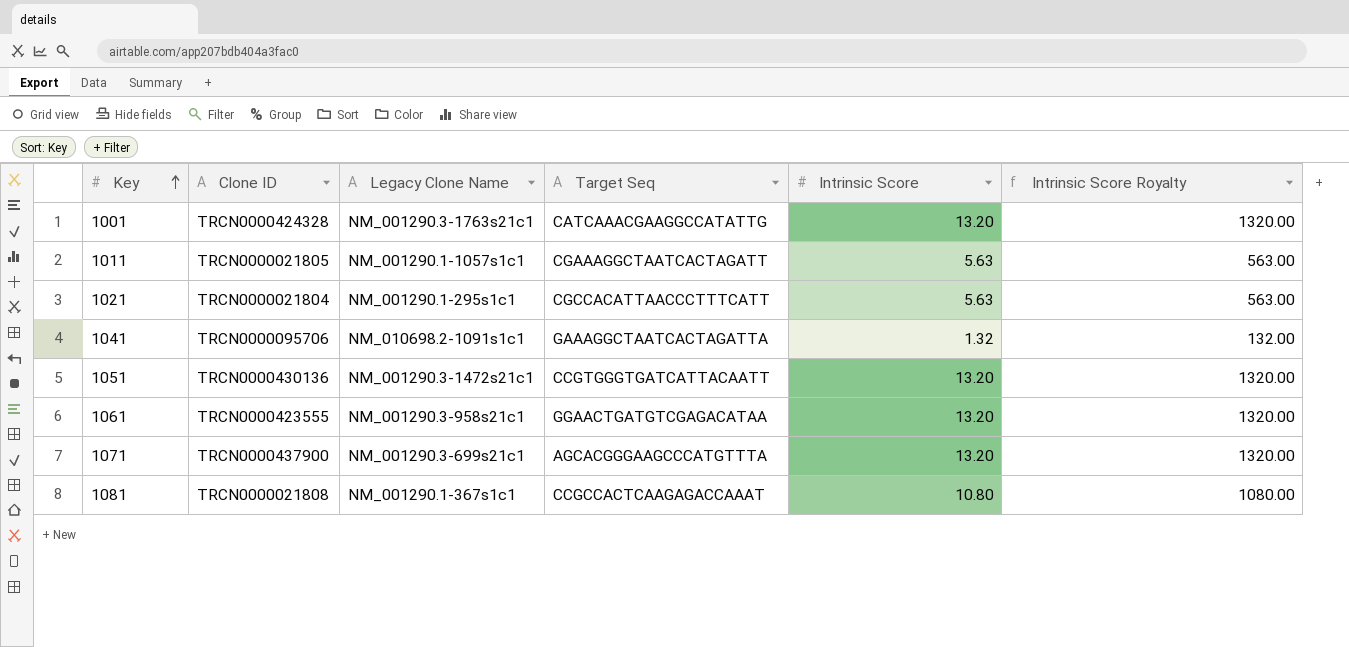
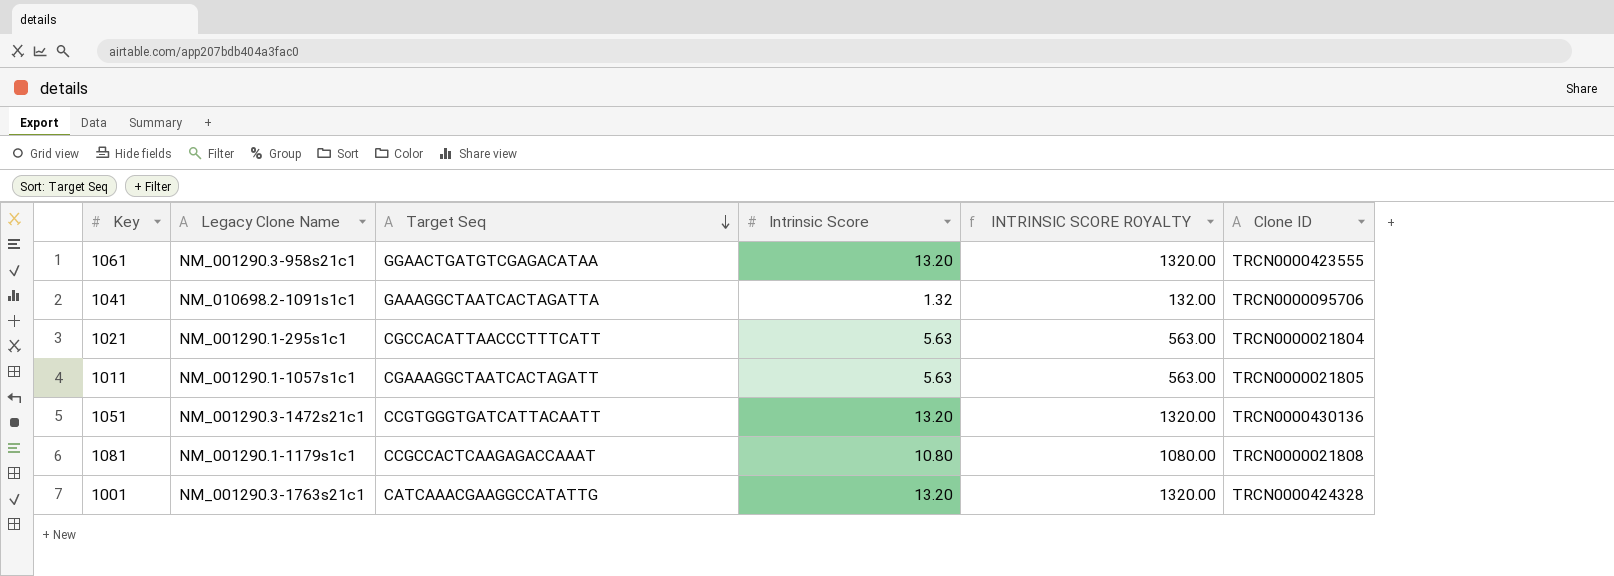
row order: Key ascending -> Target Seq descending
column name: Intrinsic Score Royalty -> INTRINSIC SCORE ROYALTY
column Clone ID | position: 2 -> 6
row 1071: TRCN0000437900 | NM_001290.3-699s21c1 | AGCACGGGAAGCCCATGTTTA | 13.20 | 1320.00 -> none
1081 | Legacy Clone Name: NM_001290.1-367s1c1 -> NM_001290.1-1179s1c1

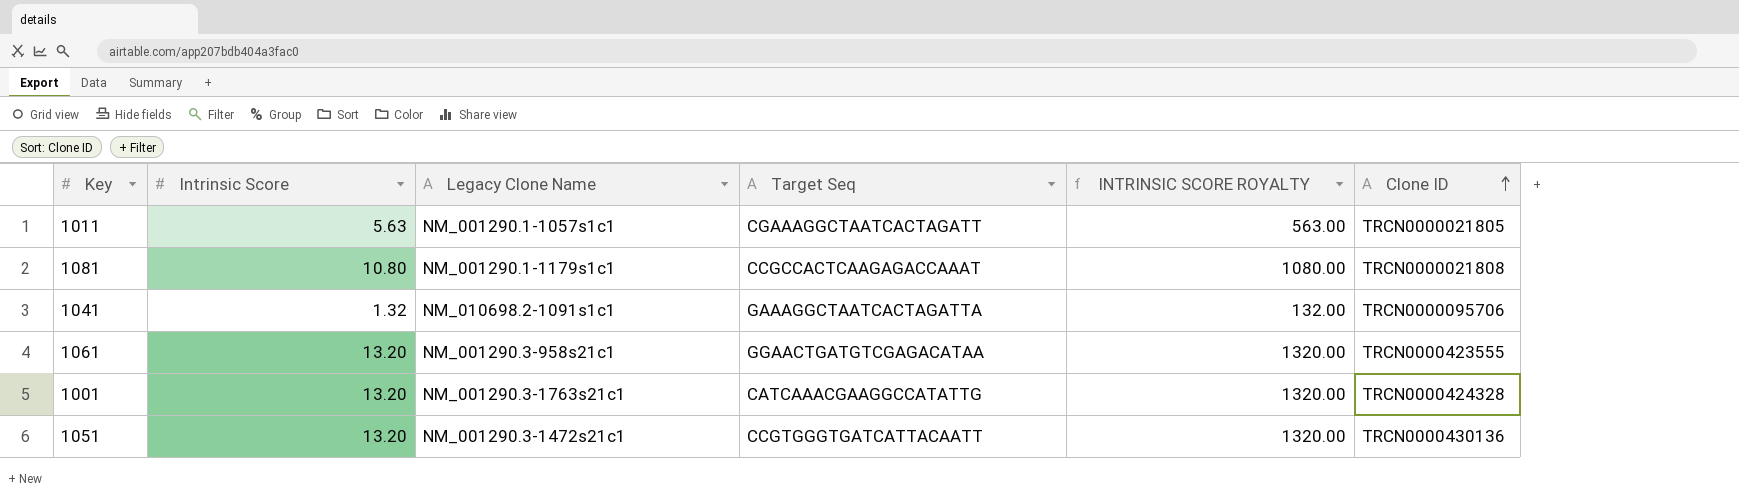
row order: Target Seq descending -> Clone ID ascending
column Intrinsic Score | position: 4 -> 2
row 1021: NM_001290.1-295s1c1 | CGCCACATTAACCCTTTCATT | 5.63 | 563.00 | TRCN0000021804 -> none

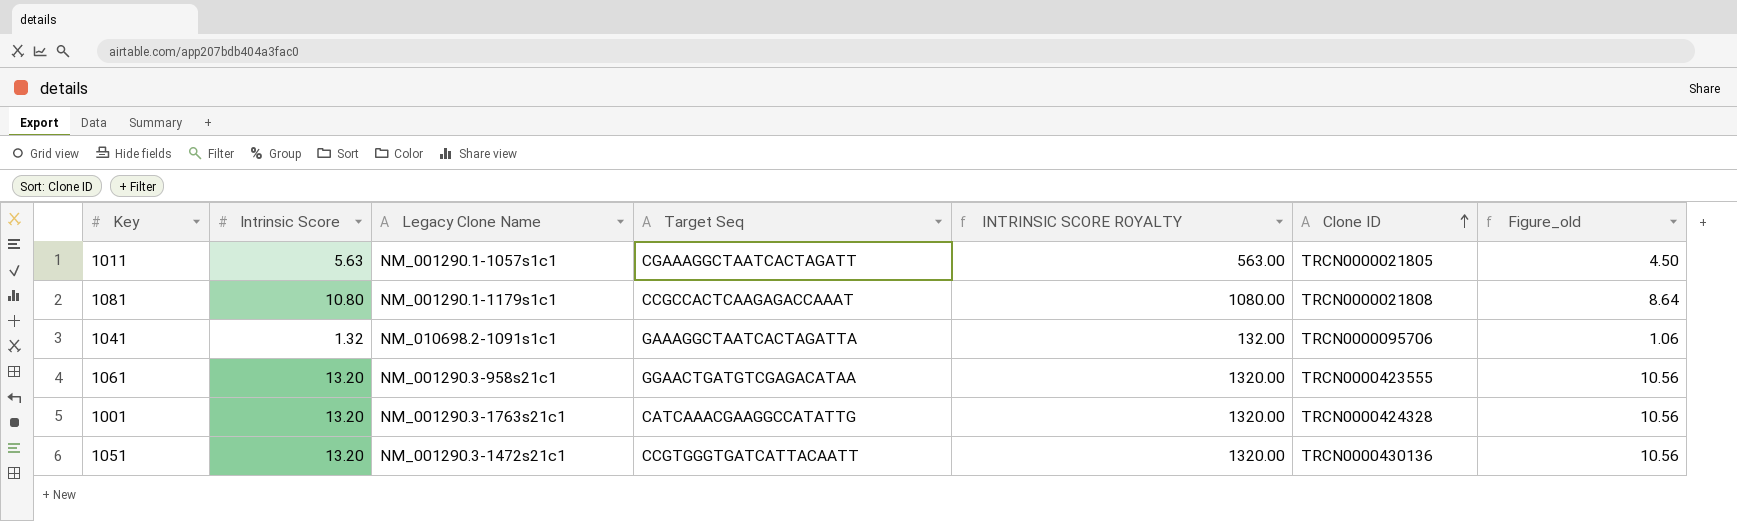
column Figure_old | formula: none -> [Intrinsic Score] * 0.8

